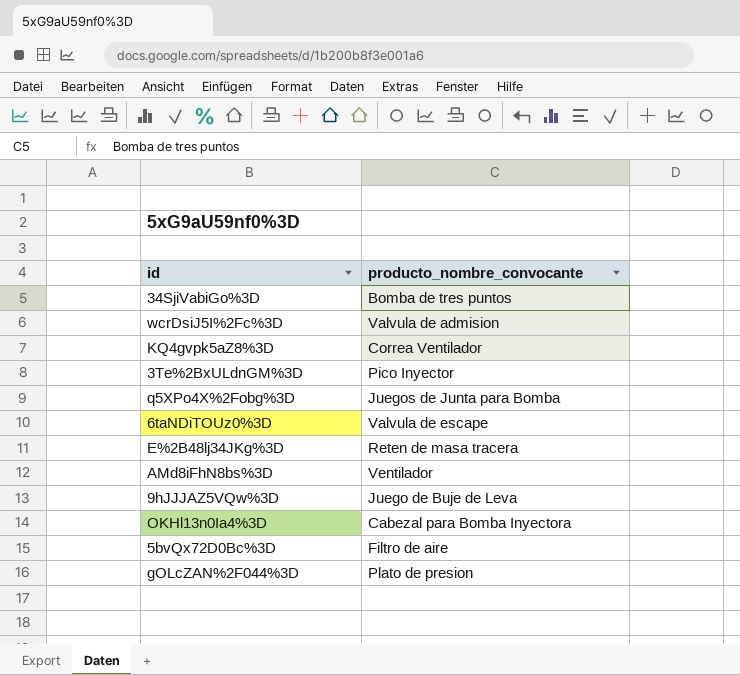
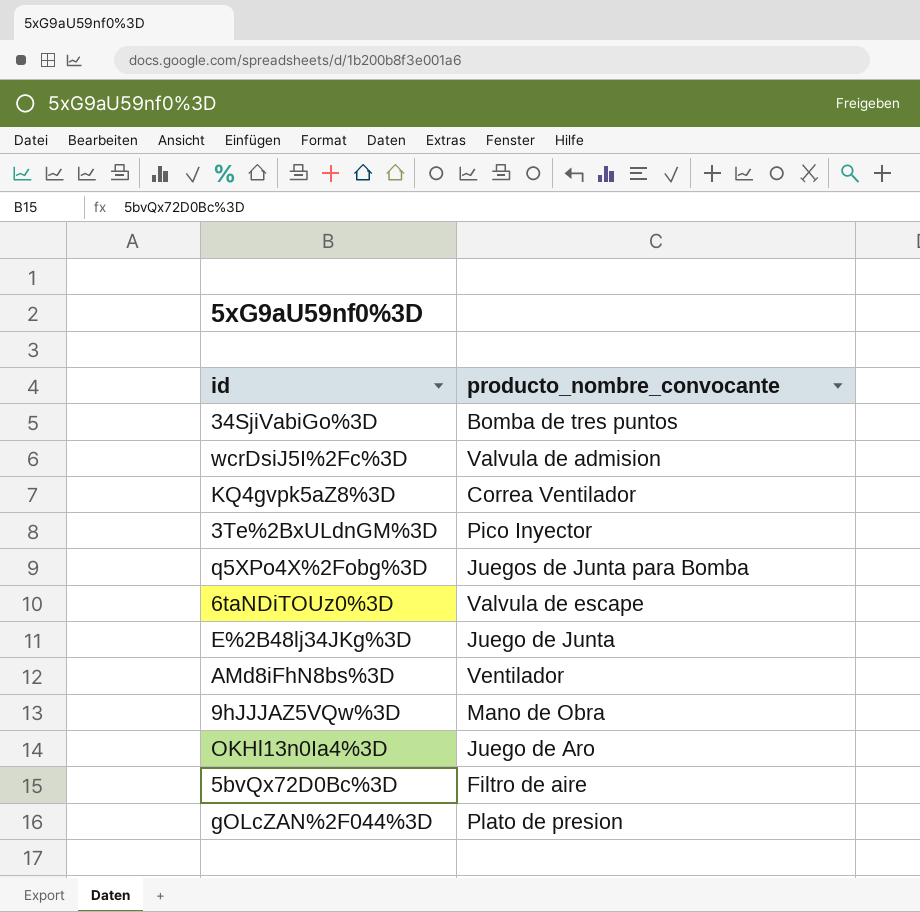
E%2B48lj34JKg%3D | producto_nombre_convocante: Reten de masa tracera -> Juego de Junta
9hJJJAZ5VQw%3D | producto_nombre_convocante: Juego de Buje de Leva -> Mano de Obra
OKHl13n0Ia4%3D | producto_nombre_convocante: Cabezal para Bomba Inyectora -> Juego de Aro

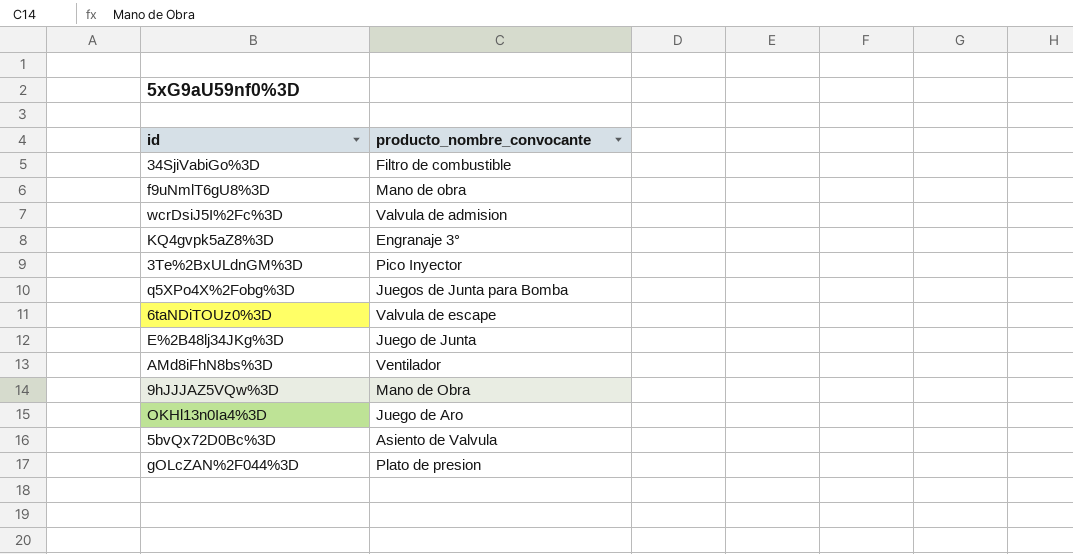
34SjiVabiGo%3D | producto_nombre_convocante: Bomba de tres puntos -> Filtro de combustible
row f9uNmlT6gU8%3D: none -> Mano de obra
KQ4gvpk5aZ8%3D | producto_nombre_convocante: Correa Ventilador -> Engranaje 3°
5bvQx72D0Bc%3D | producto_nombre_convocante: Filtro de aire -> Asiento de Valvula

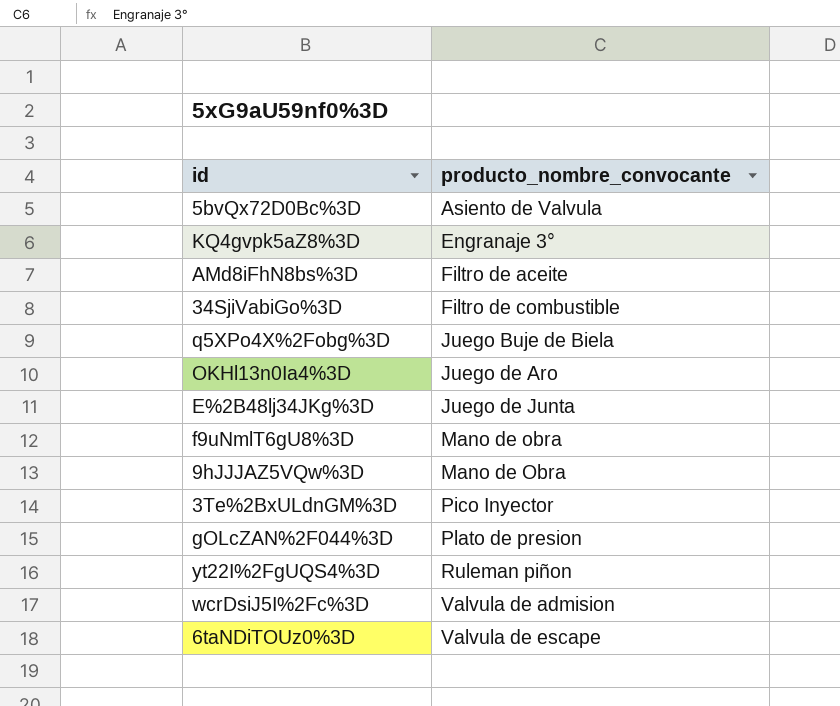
row order: none -> producto_nombre_convocante ascending
AMd8iFhN8bs%3D | producto_nombre_convocante: Ventilador -> Filtro de aceite
q5XPo4X%2Fobg%3D | producto_nombre_convocante: Juegos de Junta para Bomba -> Juego Buje de Biela
row yt22I%2FgUQS4%3D: none -> Ruleman piñon

